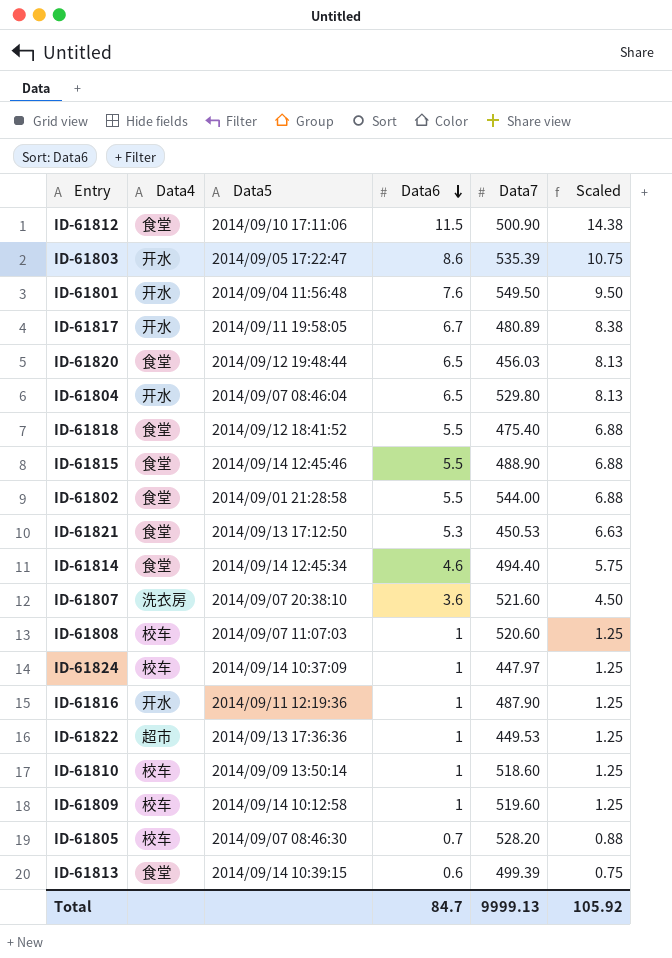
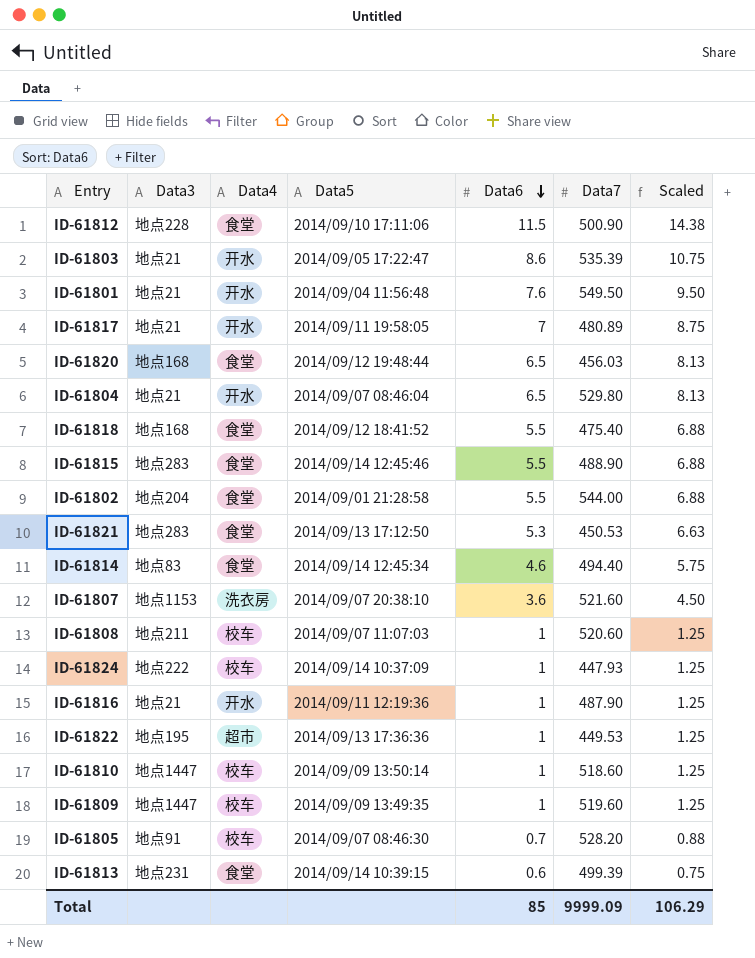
column Data3 | position: none -> 2
ID-61817 | Data6: 6.7 -> 7
ID-61817 | Scaled: 8.38 -> 8.75
ID-61824 | Data7: 447.97 -> 447.93
ID-61809 | Data5: 2014/09/14 10:12:58 -> 2014/09/09 13:49:35
Total | Data6: 84.7 -> 85
Total | Data7: 9999.13 -> 9999.09
Total | Scaled: 105.92 -> 106.29

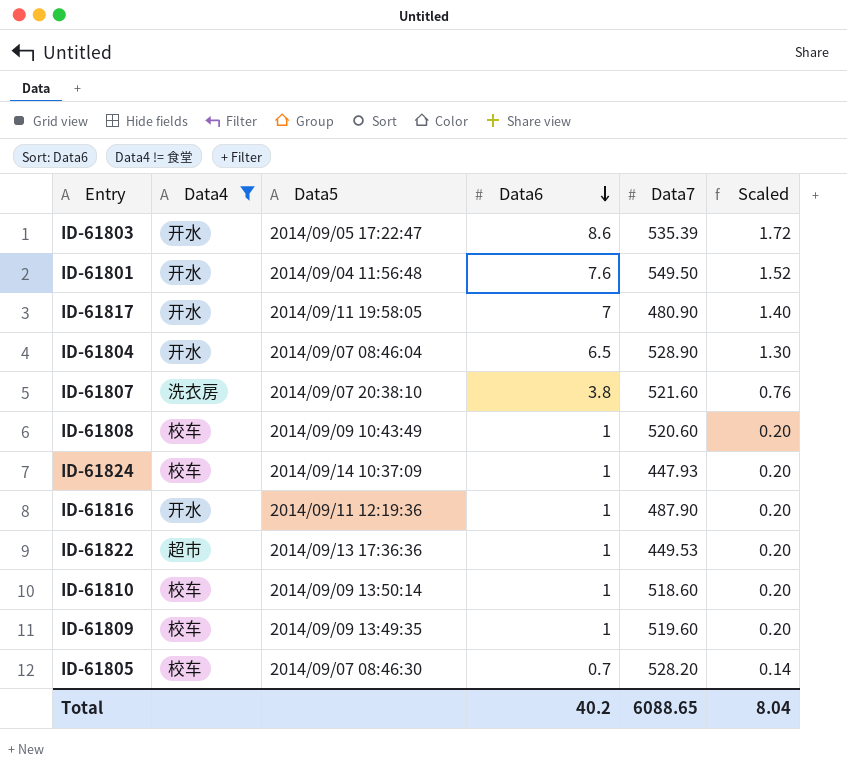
filter: none -> Data4 != 食堂
column Data3 | position: 2 -> none
column Scaled | formula: [Data6] * 1.25 -> [Data6] * 0.2
ID-61817 | Data7: 480.89 -> 480.90
ID-61804 | Data7: 529.80 -> 528.90
ID-61807 | Data6: 3.6 -> 3.8
ID-61808 | Data5: 2014/09/07 11:07:03 -> 2014/09/09 10:43:49
Total | Data6: 85 -> 40.2
Total | Data7: 9999.09 -> 6088.65
Total | Scaled: 106.29 -> 8.04

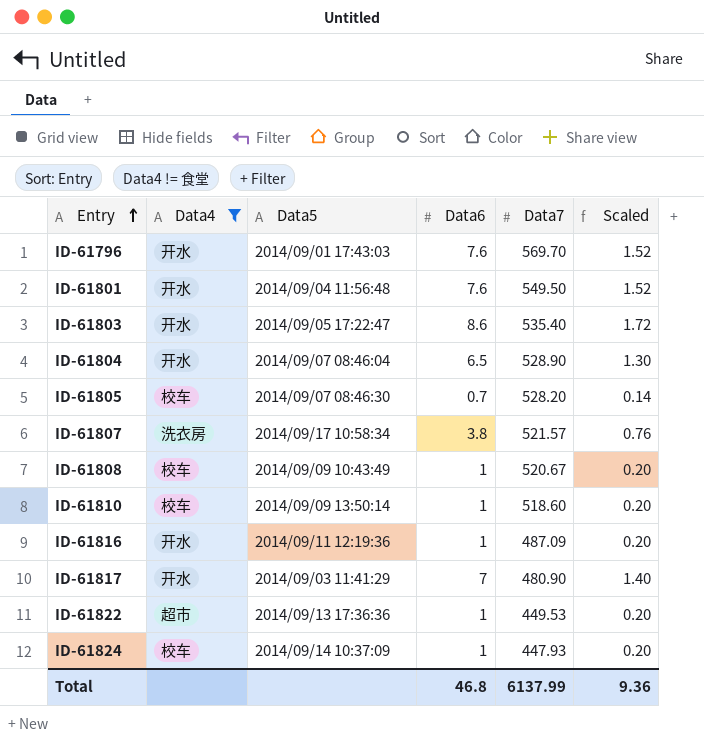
row order: Data6 descending -> Entry ascending
row ID-61809: 校车 | 2014/09/09 13:49:35 | 1 | 519.60 | 0.20 -> none
row ID-61796: none -> 开水 | 2014/09/01 17:43:03 | 7.6 | 569.70 | 1.52
ID-61803 | Data7: 535.39 -> 535.40
ID-61807 | Data5: 2014/09/07 20:38:10 -> 2014/09/17 10:58:34
ID-61807 | Data7: 521.60 -> 521.57
ID-61808 | Data7: 520.60 -> 520.67
ID-61816 | Data7: 487.90 -> 487.09
ID-61817 | Data5: 2014/09/11 19:58:05 -> 2014/09/03 11:41:29
Total | Data6: 40.2 -> 46.8
Total | Data7: 6088.65 -> 6137.99
Total | Scaled: 8.04 -> 9.36

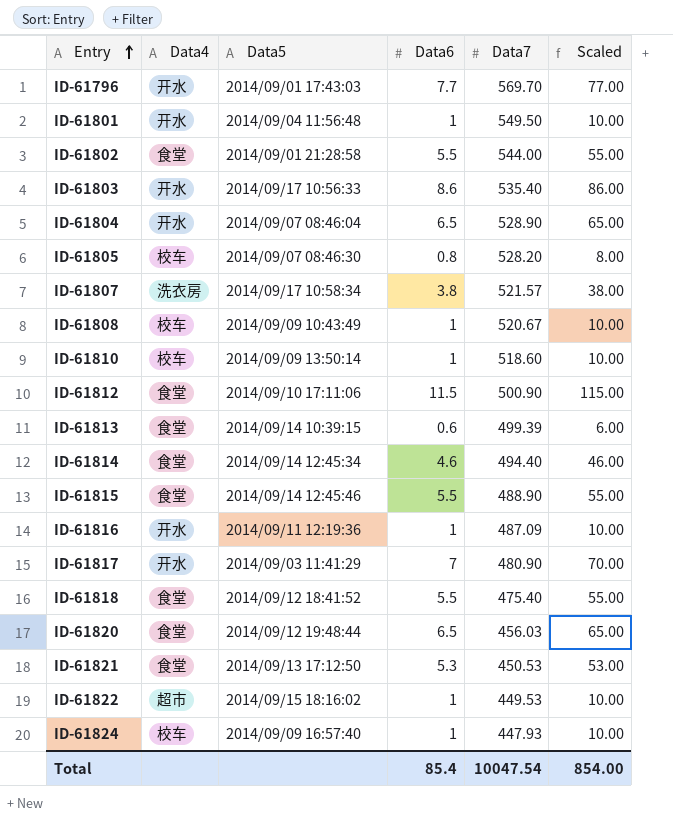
filter: Data4 != 食堂 -> none
column Scaled | formula: [Data6] * 0.2 -> [Data6] * 10
ID-61796 | Data6: 7.6 -> 7.7
ID-61801 | Data6: 7.6 -> 1
ID-61803 | Data5: 2014/09/05 17:22:47 -> 2014/09/17 10:56:33
ID-61805 | Data6: 0.7 -> 0.8
ID-61822 | Data5: 2014/09/13 17:36:36 -> 2014/09/15 18:16:02
ID-61824 | Data5: 2014/09/14 10:37:09 -> 2014/09/09 16:57:40
Total | Data6: 46.8 -> 85.4
Total | Data7: 6137.99 -> 10047.54
Total | Scaled: 9.36 -> 854.00

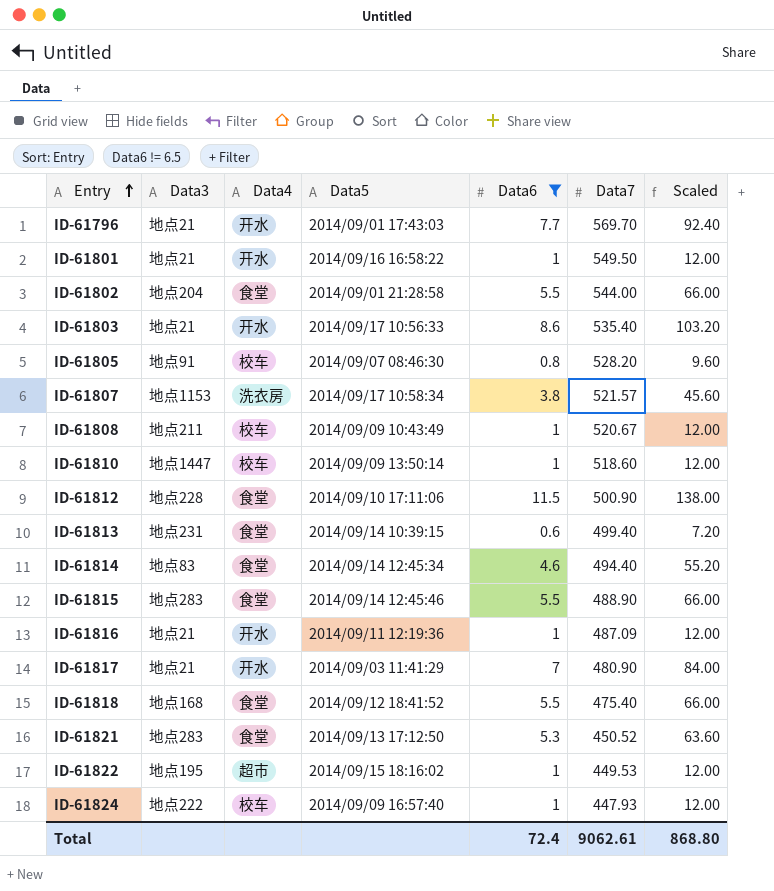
filter: none -> Data6 != 6.5
column Data3 | position: none -> 2
column Scaled | formula: [Data6] * 10 -> [Data6] * 12
ID-61801 | Data5: 2014/09/04 11:56:48 -> 2014/09/16 16:58:22
ID-61813 | Data7: 499.39 -> 499.40
ID-61821 | Data7: 450.53 -> 450.52
Total | Data6: 85.4 -> 72.4
Total | Data7: 10047.54 -> 9062.61
Total | Scaled: 854.00 -> 868.80

